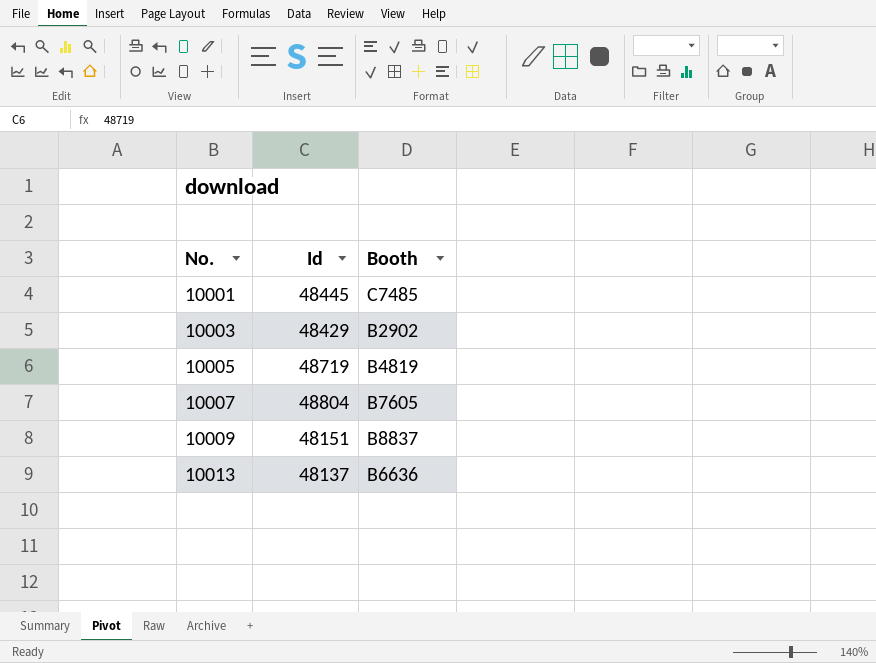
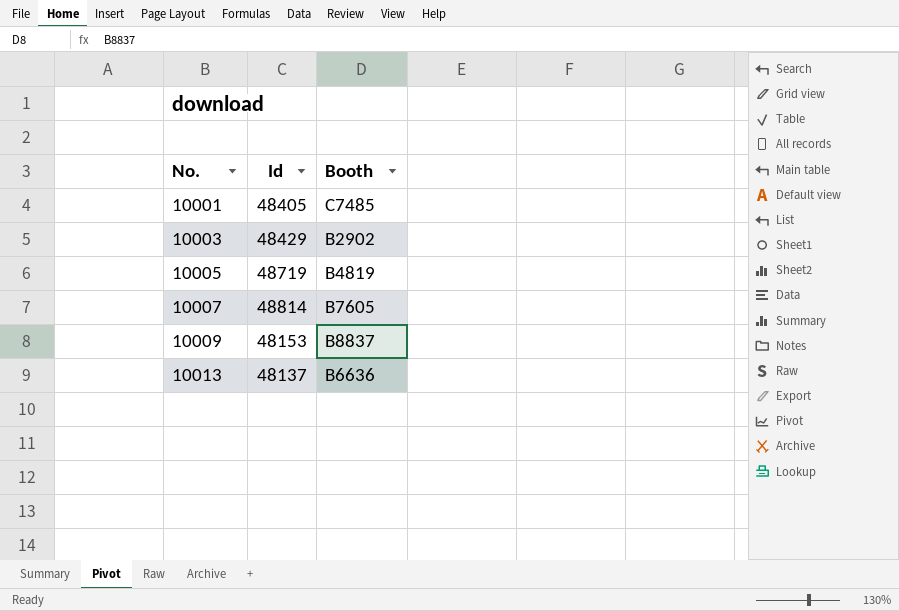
10001 | Id: 48445 -> 48405
10007 | Id: 48804 -> 48814
10009 | Id: 48151 -> 48153

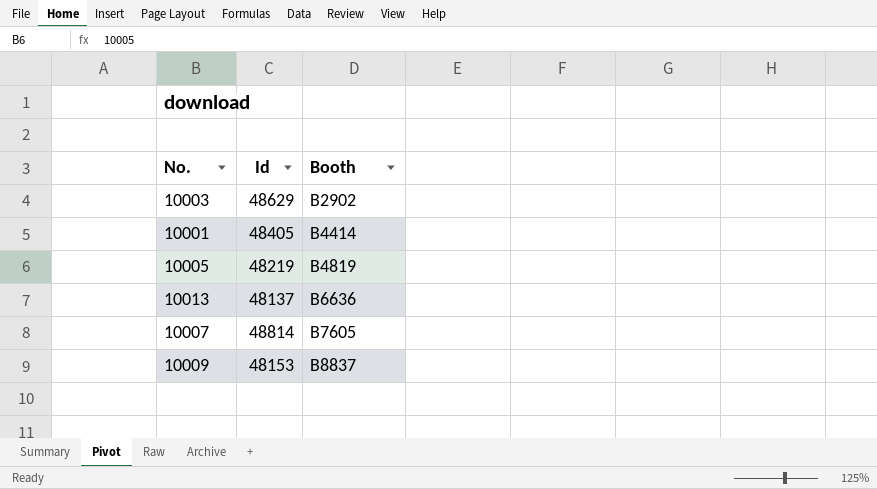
row order: No. ascending -> Booth ascending
10003 | Id: 48429 -> 48629
10001 | Booth: C7485 -> B4414
10005 | Id: 48719 -> 48219

